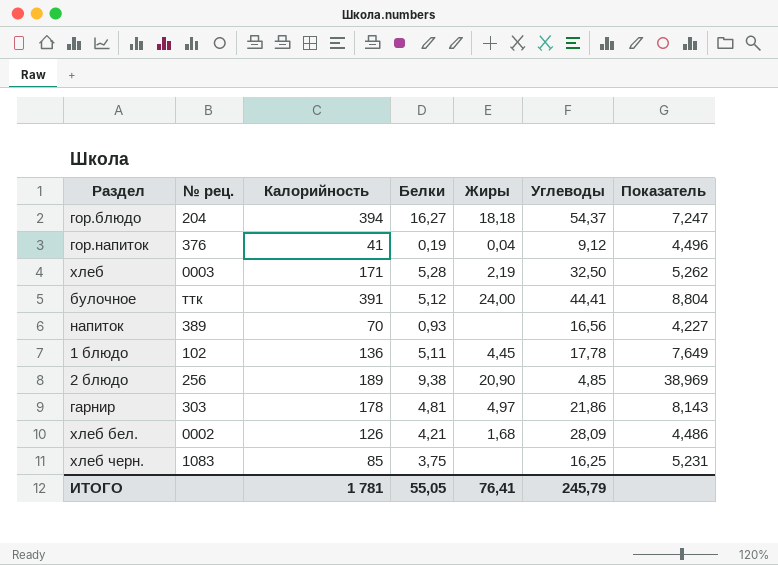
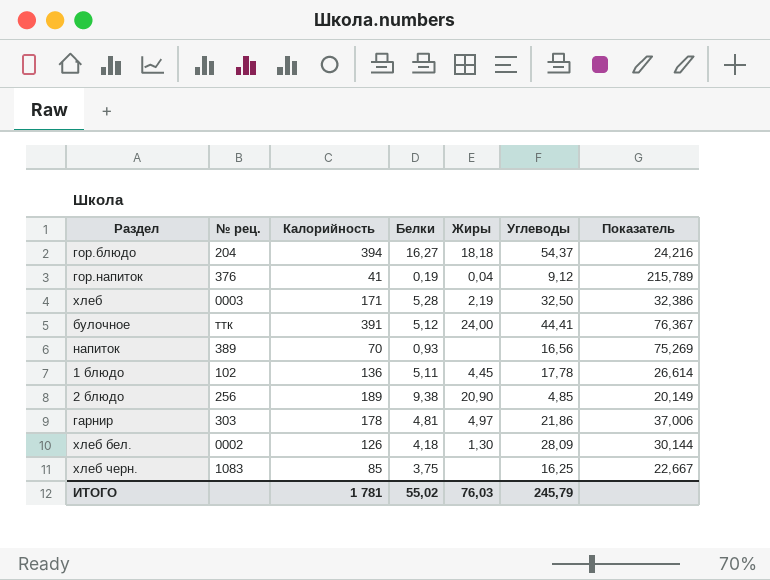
column Показатель | formula: [Калорийность] / [Углеводы] -> [Калорийность] / [Белки]
хлеб бел. | Белки: 4,21 -> 4,18
хлеб бел. | Жиры: 1,68 -> 1,30
ИТОГО | Белки: 55,05 -> 55,02
ИТОГО | Жиры: 76,41 -> 76,03

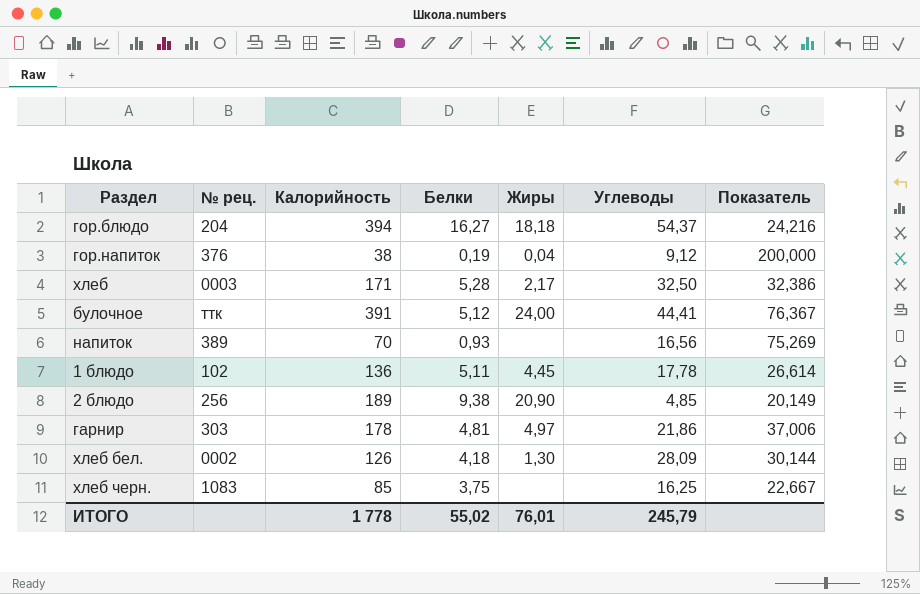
гор.напиток | Калорийность: 41 -> 38
гор.напиток | Показатель: 215,789 -> 200,000
хлеб | Жиры: 2,19 -> 2,17
ИТОГО | Калорийность: 1 781 -> 1 778
ИТОГО | Жиры: 76,03 -> 76,01

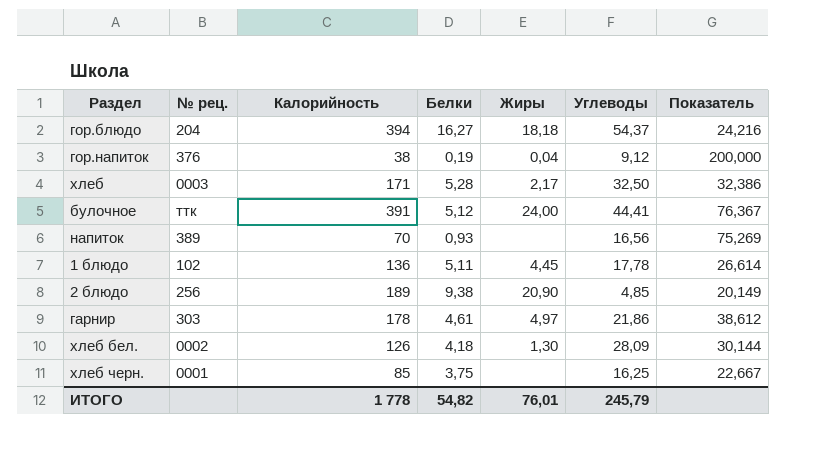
гарнир | Белки: 4,81 -> 4,61
гарнир | Показатель: 37,006 -> 38,612
хлеб черн. | № рец.: 1083 -> 0001
ИТОГО | Белки: 55,02 -> 54,82

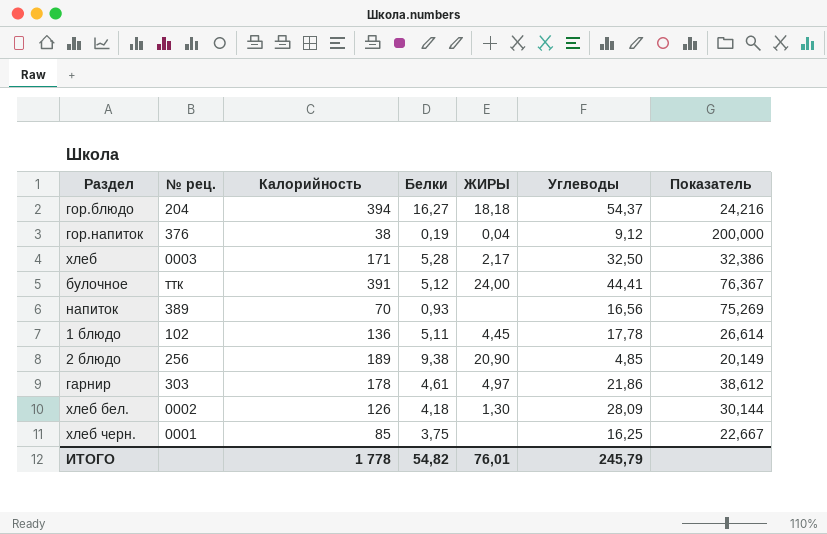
column name: Жиры -> ЖИРЫ

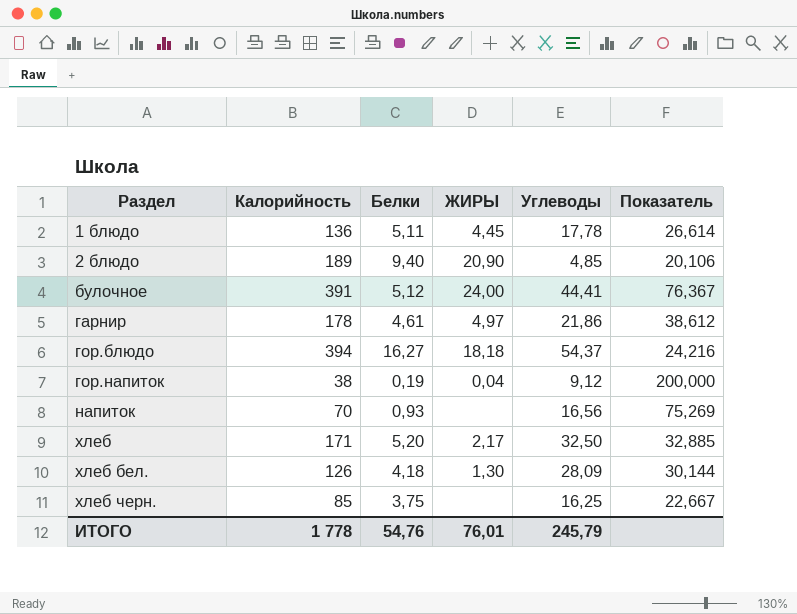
row order: none -> Раздел ascending
column № рец. | position: 2 -> none
2 блюдо | Белки: 9,38 -> 9,40
2 блюдо | Показатель: 20,149 -> 20,106
хлеб | Белки: 5,28 -> 5,20
хлеб | Показатель: 32,386 -> 32,885
ИТОГО | Белки: 54,82 -> 54,76

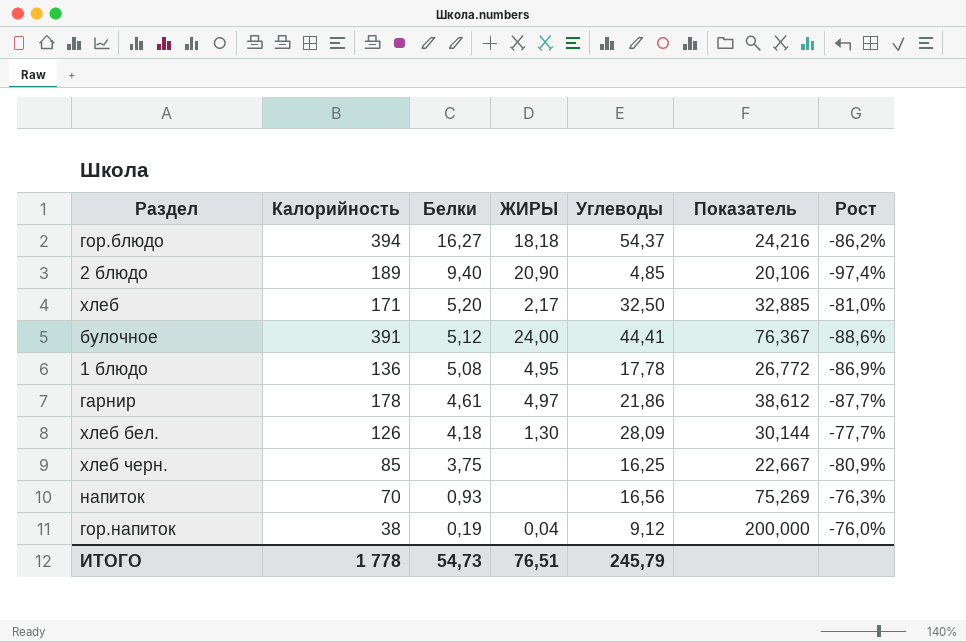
row order: Раздел ascending -> Белки descending
column Рост | formula: none -> ([Углеводы] - [Калорийность]) / [Калорийность]
1 блюдо | Белки: 5,11 -> 5,08
1 блюдо | ЖИРЫ: 4,45 -> 4,95
1 блюдо | Показатель: 26,614 -> 26,772
ИТОГО | Белки: 54,76 -> 54,73
ИТОГО | ЖИРЫ: 76,01 -> 76,51

